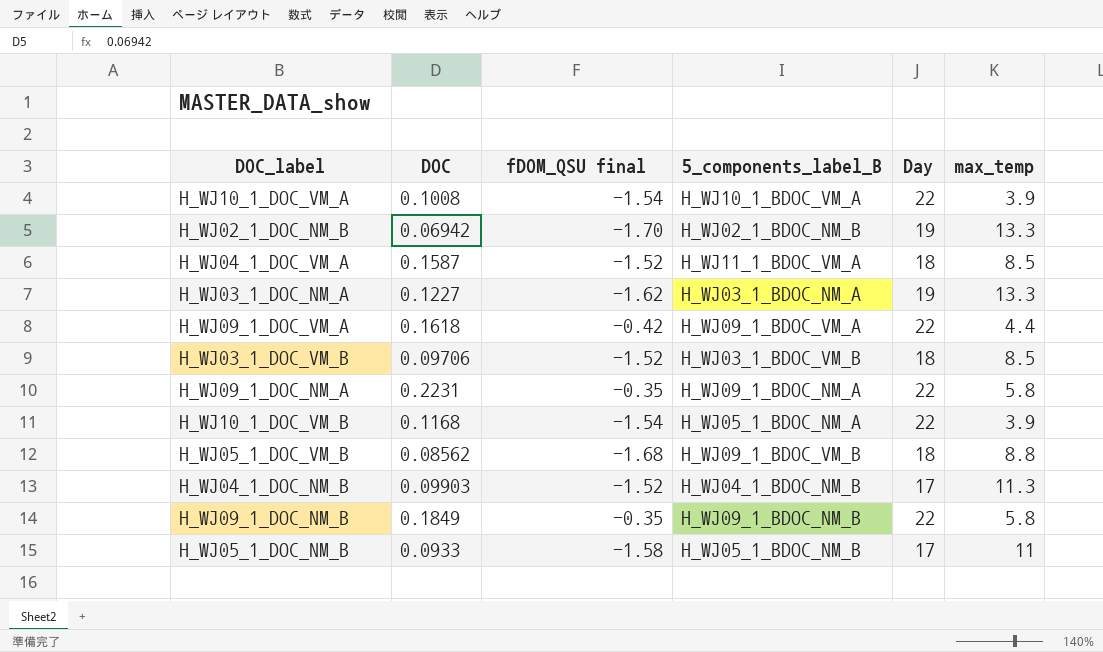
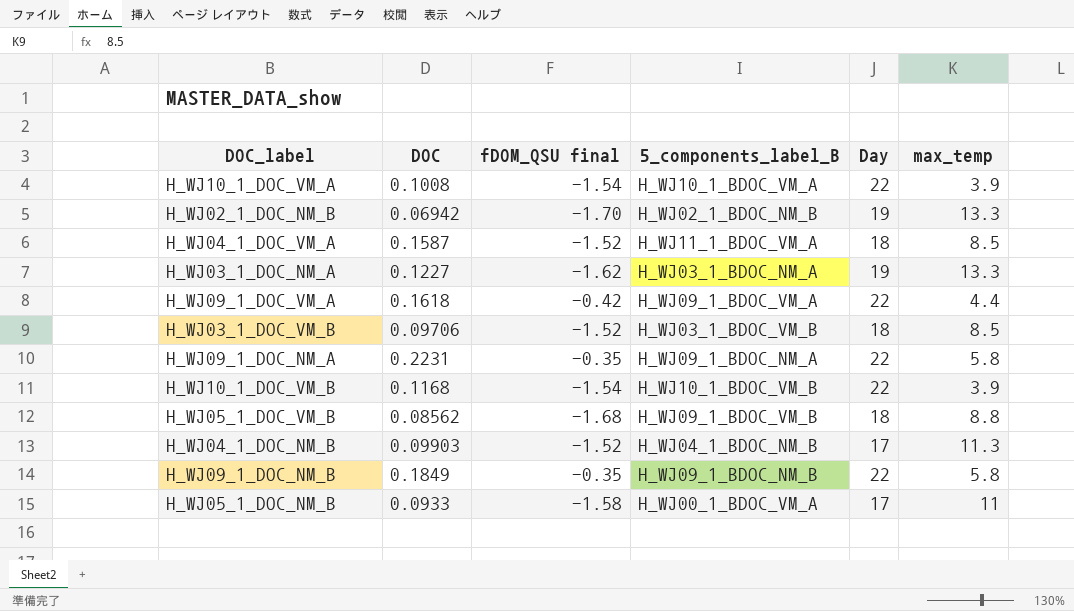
H_WJ10_1_DOC_VM_B | 5_components_label_B: H_WJ05_1_BDOC_NM_A -> H_WJ10_1_BDOC_VM_B
H_WJ05_1_DOC_NM_B | 5_components_label_B: H_WJ05_1_BDOC_NM_B -> H_WJ00_1_BDOC_VM_A

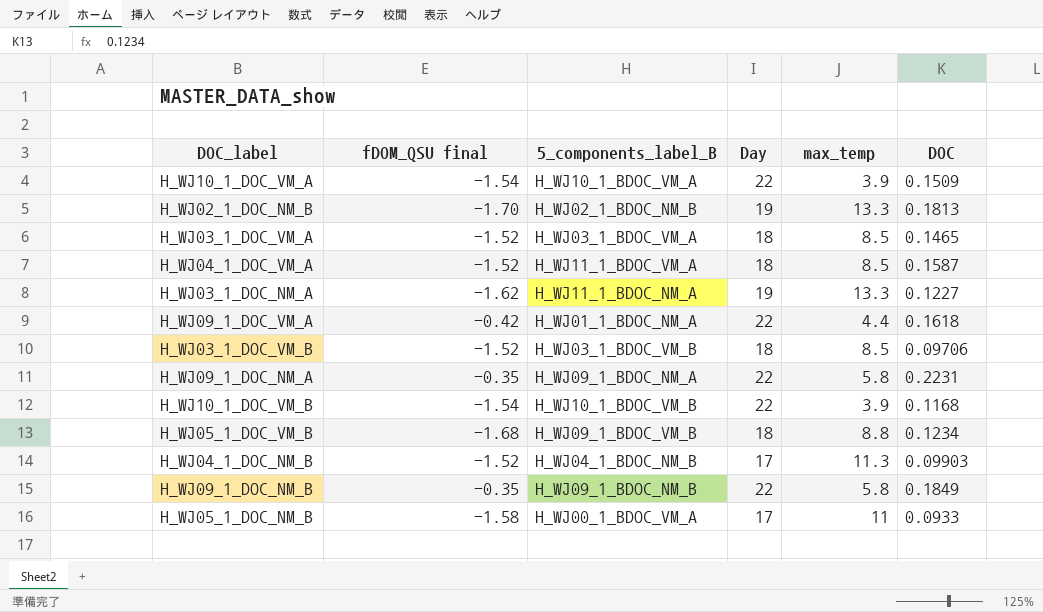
column DOC | position: 2 -> 6
H_WJ10_1_DOC_VM_A | DOC: 0.1008 -> 0.1509
H_WJ02_1_DOC_NM_B | DOC: 0.06942 -> 0.1813
row H_WJ03_1_DOC_VM_A: none -> -1.52 | H_WJ03_1_BDOC_VM_A | 18 | 8.5 | 0.1465
H_WJ03_1_DOC_NM_A | 5_components_label_B: H_WJ03_1_BDOC_NM_A -> H_WJ11_1_BDOC_NM_A
H_WJ09_1_DOC_VM_A | 5_components_label_B: H_WJ09_1_BDOC_VM_A -> H_WJ01_1_BDOC_NM_A
H_WJ05_1_DOC_VM_B | DOC: 0.08562 -> 0.1234

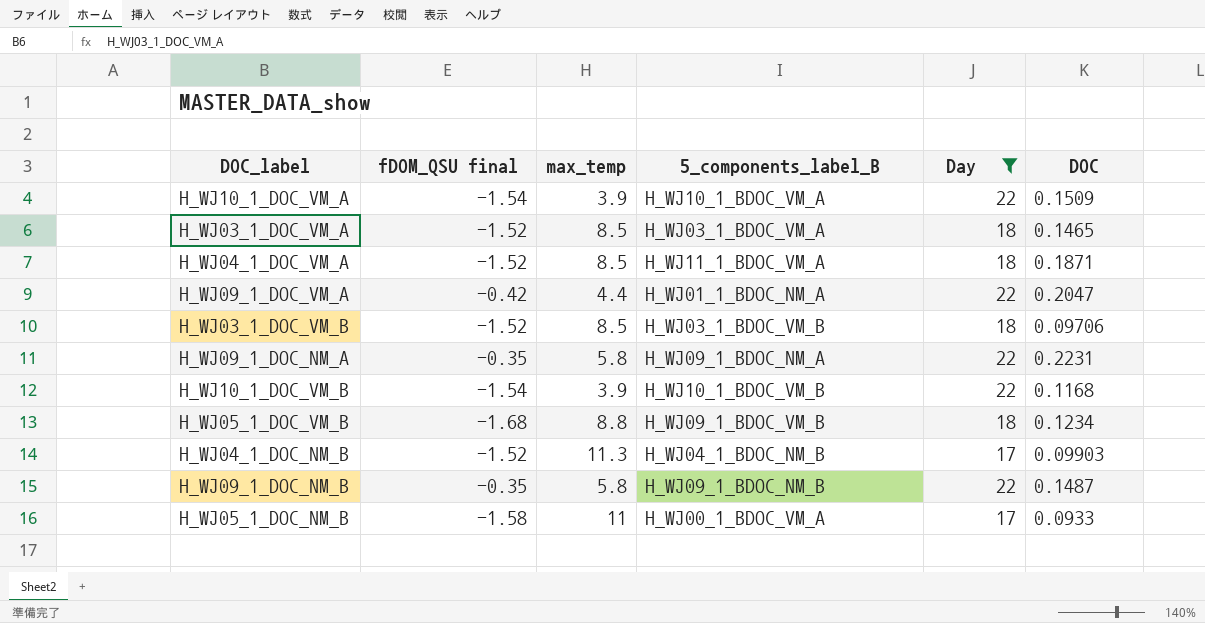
filter: none -> Day != 19
column max_temp | position: 5 -> 3
H_WJ04_1_DOC_VM_A | DOC: 0.1587 -> 0.1871
H_WJ09_1_DOC_VM_A | DOC: 0.1618 -> 0.2047
H_WJ09_1_DOC_NM_B | DOC: 0.1849 -> 0.1487

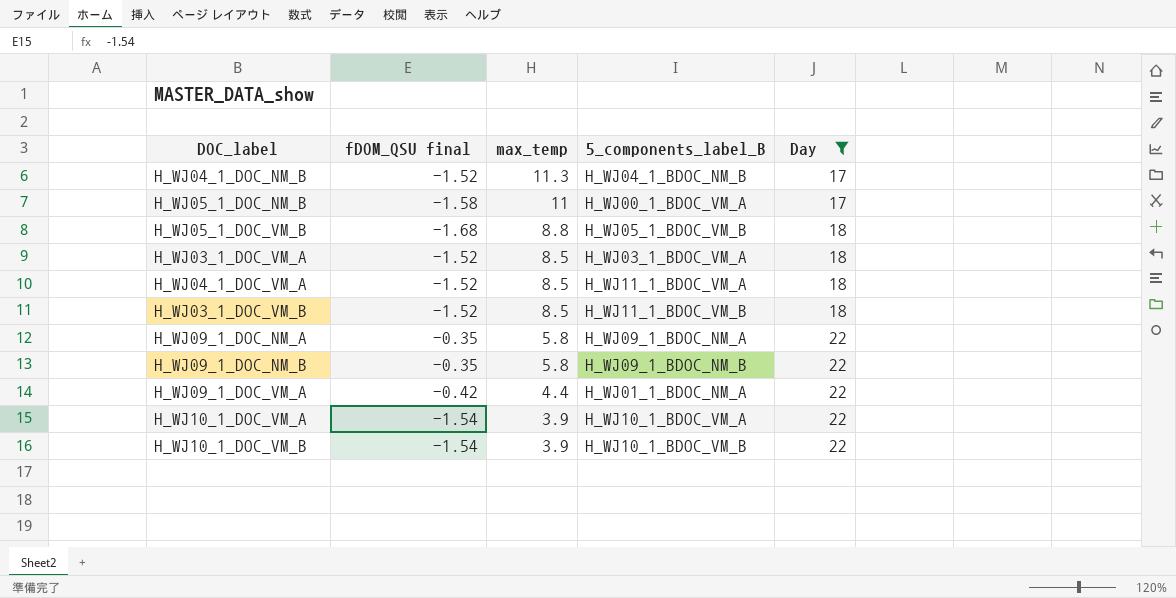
row order: none -> max_temp descending
column DOC | position: 6 -> none
H_WJ05_1_DOC_VM_B | 5_components_label_B: H_WJ09_1_BDOC_VM_B -> H_WJ05_1_BDOC_VM_B
H_WJ03_1_DOC_VM_B | 5_components_label_B: H_WJ03_1_BDOC_VM_B -> H_WJ11_1_BDOC_VM_B

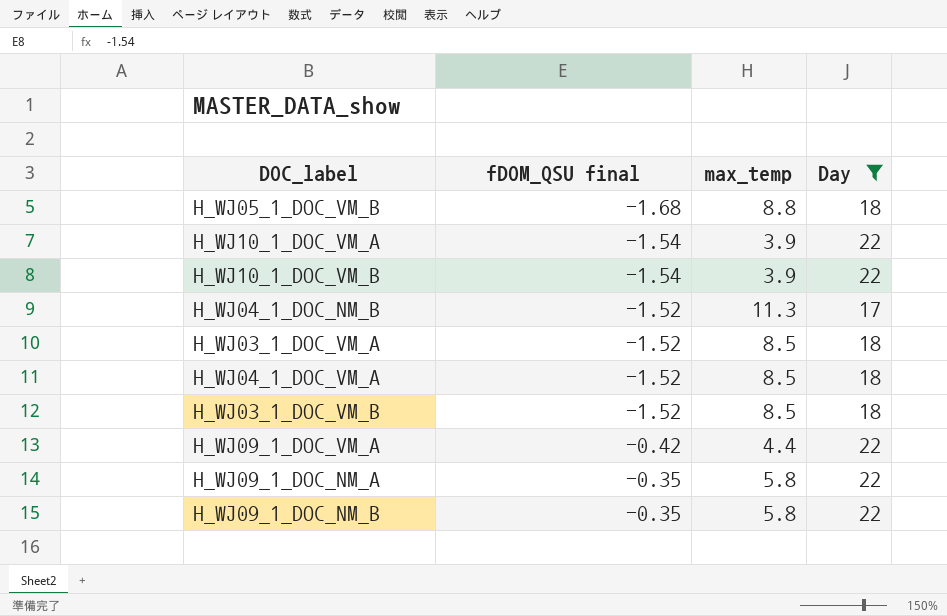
row order: max_temp descending -> fDOM_QSU final ascending
column 5_components_label_B | position: 4 -> none
row H_WJ05_1_DOC_NM_B: -1.58 | 11 | H_WJ00_1_BDOC_VM_A | 17 -> none

